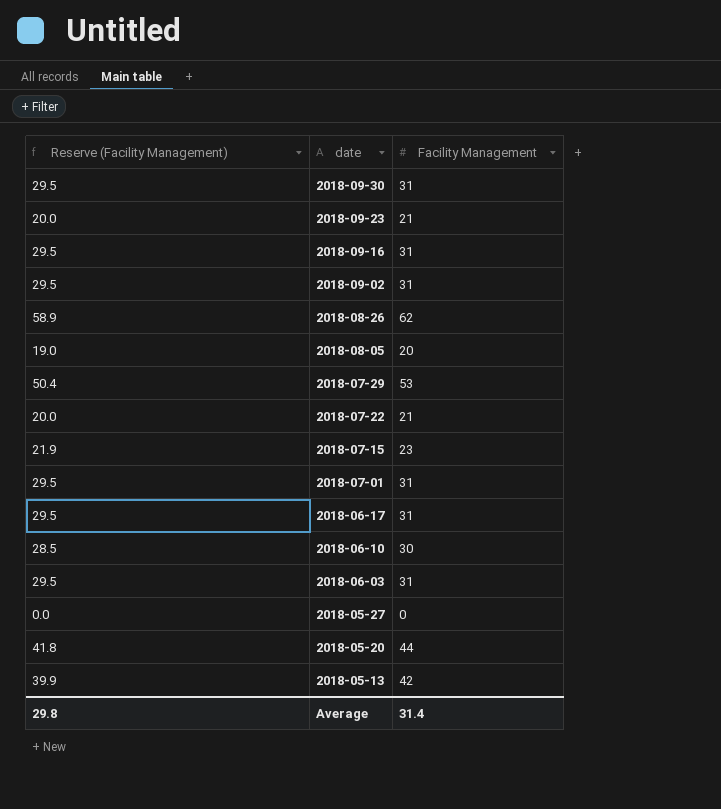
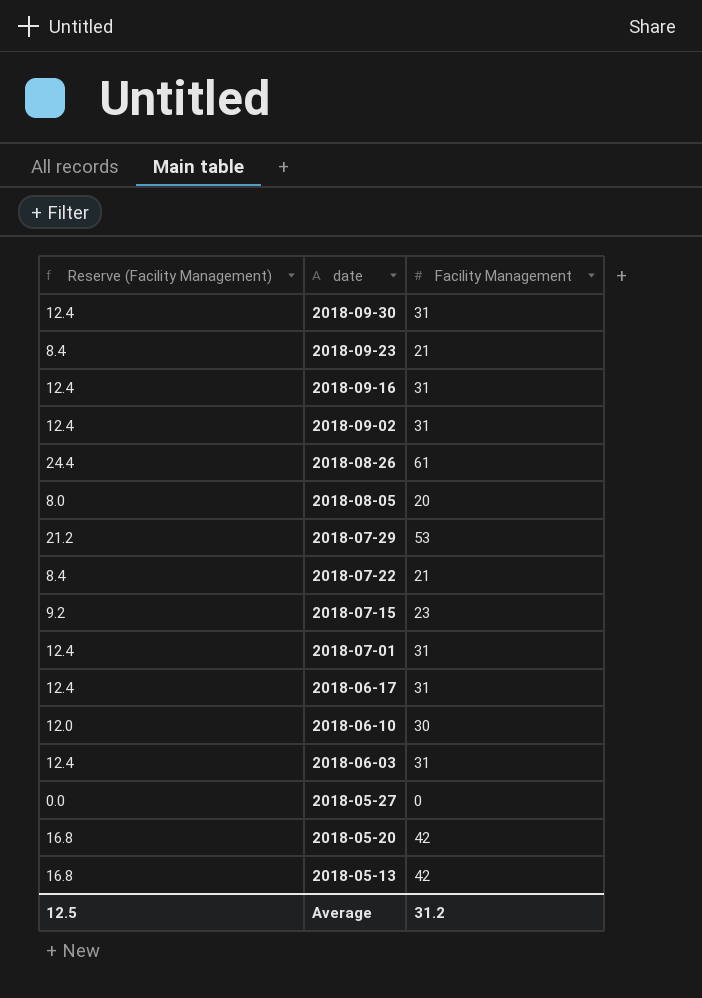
column Reserve (Facility Management) | formula: [Facility Management] * 0.95 -> [Facility Management] * 0.4
2018-08-26 | Facility Management: 62 -> 61
2018-05-20 | Facility Management: 44 -> 42
Average | Reserve (Facility Management): 29.8 -> 12.5
Average | Facility Management: 31.4 -> 31.2

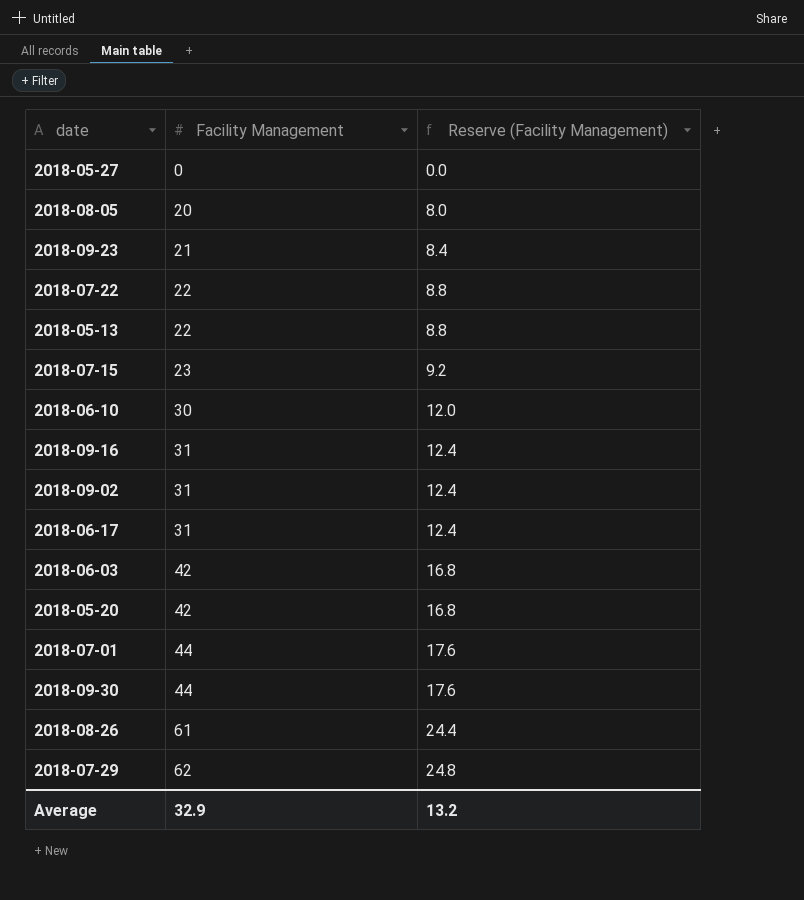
row order: date descending -> Facility Management ascending
column Reserve (Facility Management) | position: 1 -> 3
2018-07-22 | Facility Management: 21 -> 22
2018-07-22 | Reserve (Facility Management): 8.4 -> 8.8
2018-05-13 | Facility Management: 42 -> 22
2018-05-13 | Reserve (Facility Management): 16.8 -> 8.8
2018-06-03 | Facility Management: 31 -> 42
2018-06-03 | Reserve (Facility Management): 12.4 -> 16.8
2018-07-01 | Facility Management: 31 -> 44
2018-07-01 | Reserve (Facility Management): 12.4 -> 17.6
2018-09-30 | Facility Management: 31 -> 44
2018-09-30 | Reserve (Facility Management): 12.4 -> 17.6
2018-07-29 | Facility Management: 53 -> 62
2018-07-29 | Reserve (Facility Management): 21.2 -> 24.8
Average | Facility Management: 31.2 -> 32.9
Average | Reserve (Facility Management): 12.5 -> 13.2

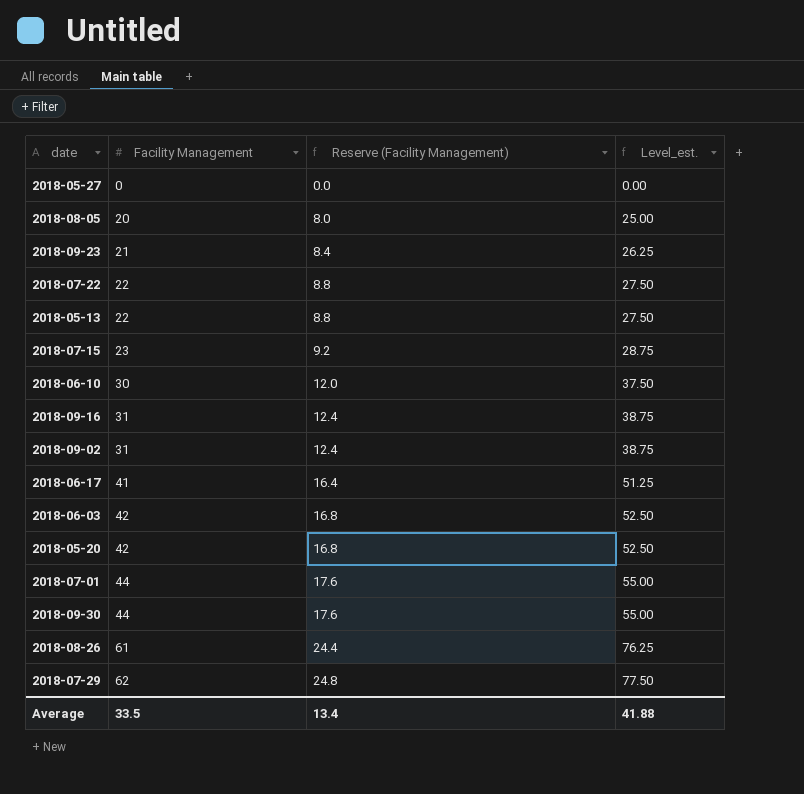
column Level_est. | formula: none -> [Facility Management] * 1.25
2018-06-17 | Facility Management: 31 -> 41
2018-06-17 | Reserve (Facility Management): 12.4 -> 16.4
Average | Facility Management: 32.9 -> 33.5
Average | Reserve (Facility Management): 13.2 -> 13.4

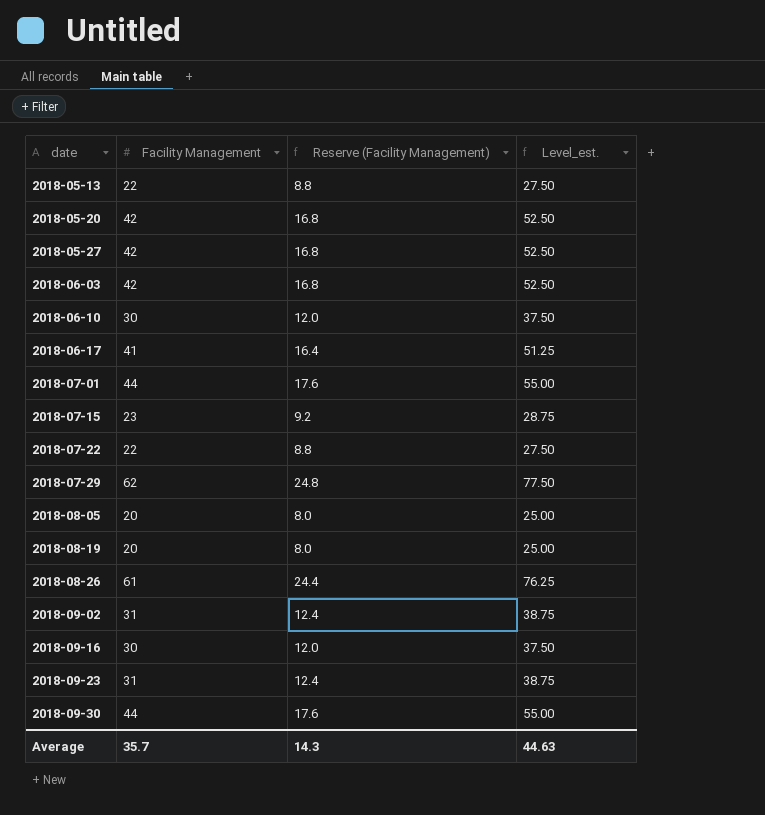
row order: Facility Management ascending -> date ascending
2018-05-27 | Facility Management: 0 -> 42
2018-05-27 | Reserve (Facility Management): 0.0 -> 16.8
2018-05-27 | Level_est.: 0.00 -> 52.50
row 2018-08-19: none -> 20 | 8.0 | 25.00
2018-09-16 | Facility Management: 31 -> 30
2018-09-16 | Reserve (Facility Management): 12.4 -> 12.0
2018-09-16 | Level_est.: 38.75 -> 37.50
2018-09-23 | Facility Management: 21 -> 31
2018-09-23 | Reserve (Facility Management): 8.4 -> 12.4
2018-09-23 | Level_est.: 26.25 -> 38.75
Average | Facility Management: 33.5 -> 35.7
Average | Reserve (Facility Management): 13.4 -> 14.3
Average | Level_est.: 41.88 -> 44.63

